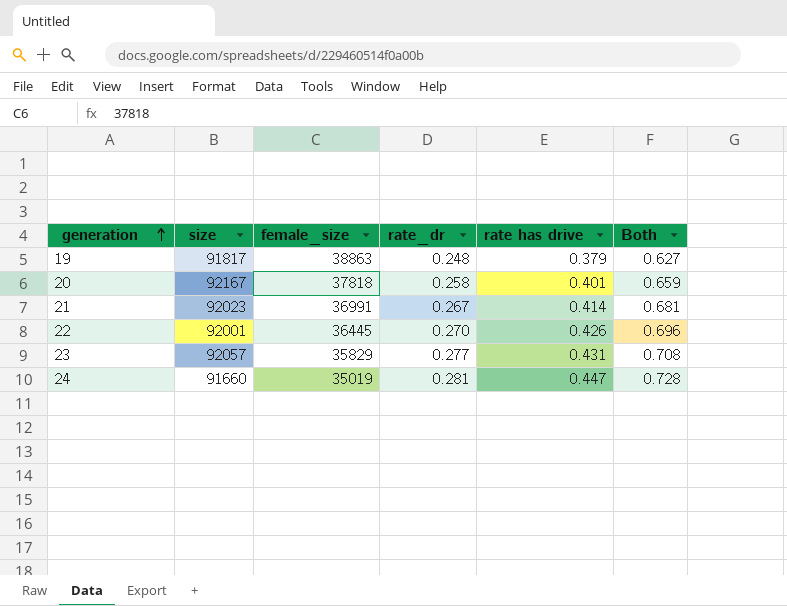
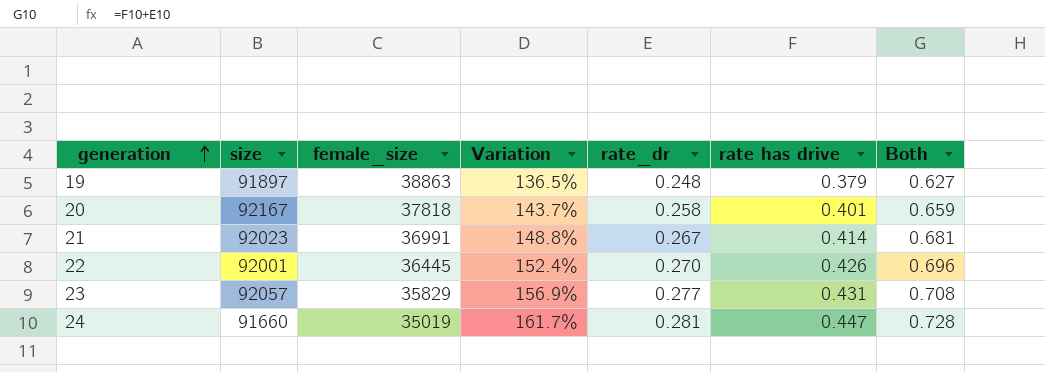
column Variation | formula: none -> ([size] - [female_size]) / [female_size]
19 | size: 91817 -> 91897

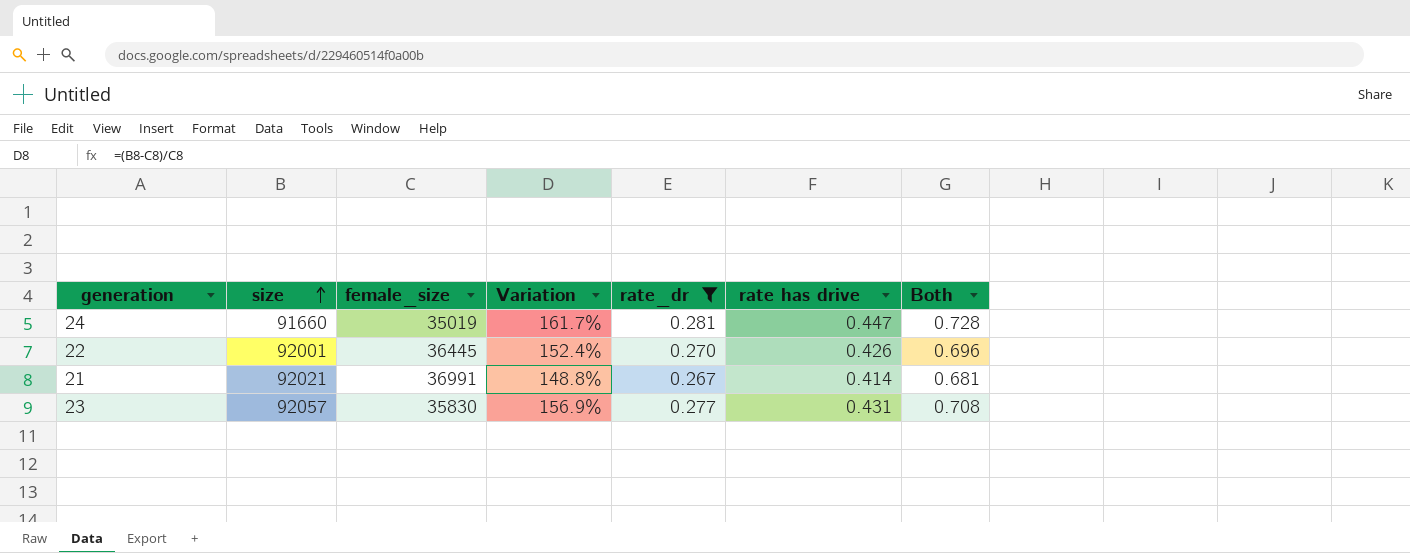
filter: none -> rate_dr >= 0.267
row order: generation ascending -> size ascending
21 | size: 92023 -> 92021
23 | female_size: 35829 -> 35830

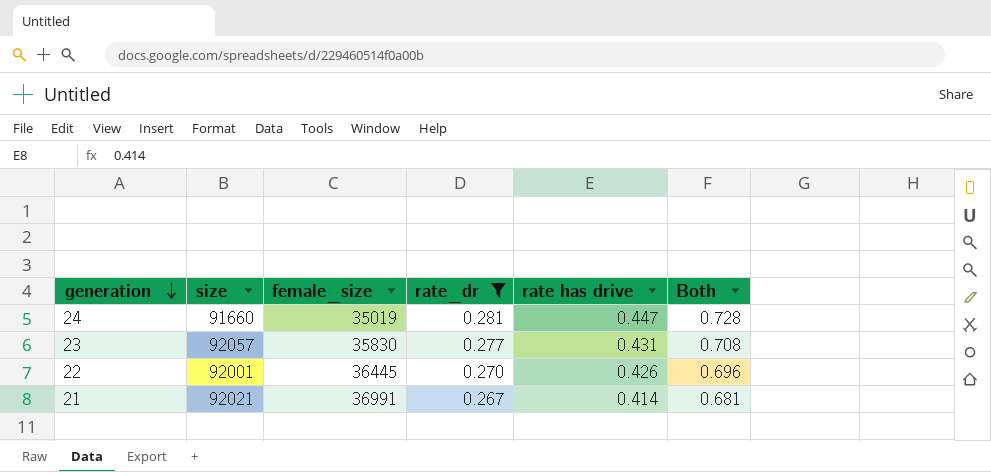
row order: size ascending -> generation descending
column Variation | formula: ([size] - [female_size]) / [female_size] -> none

